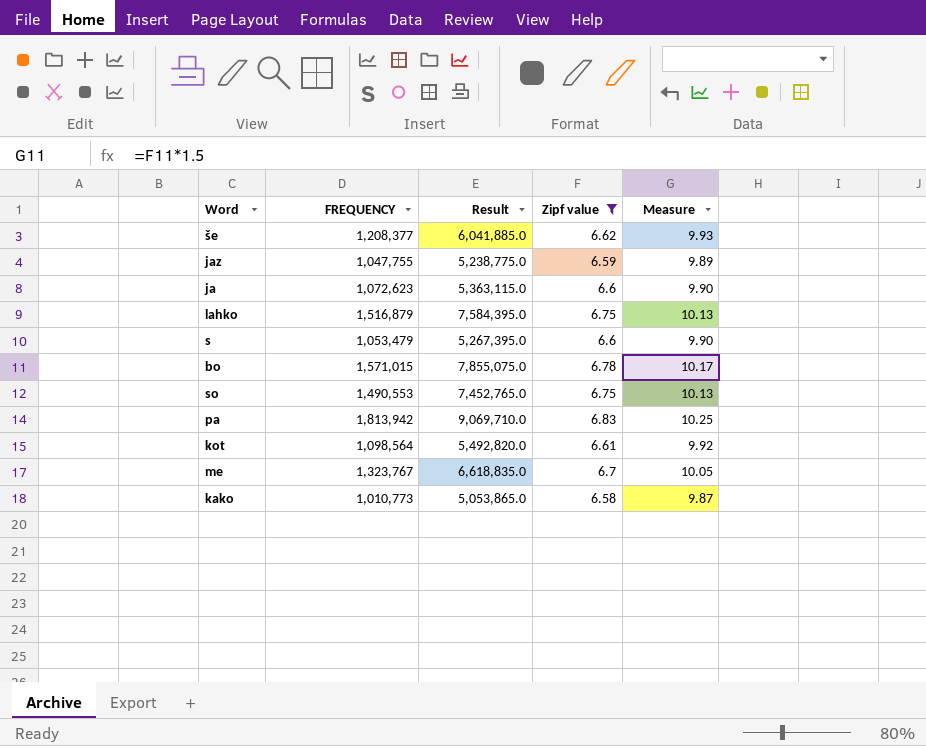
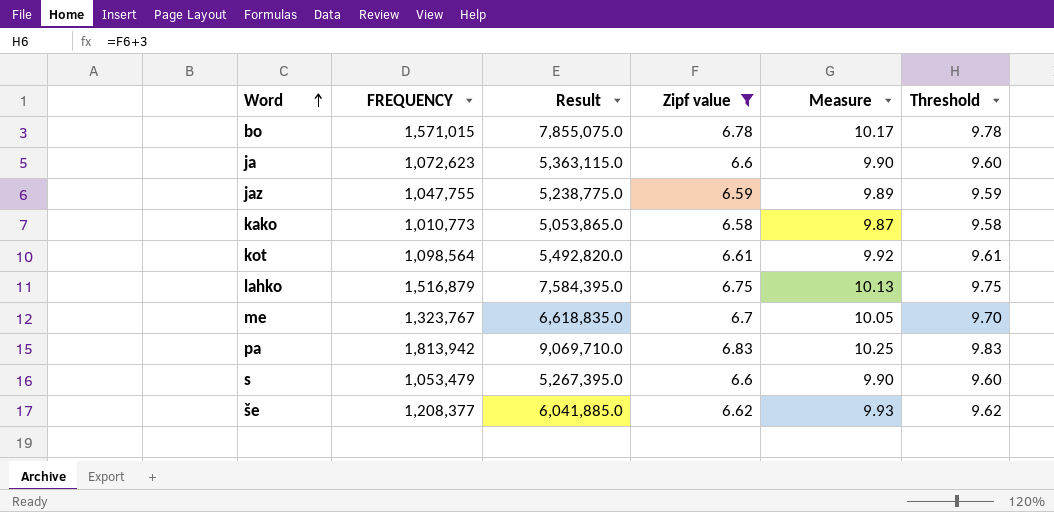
row order: none -> Word ascending
column Threshold | formula: none -> [Zipf value] + 3
row so: 1,490,553 | 7,452,765.0 | 6.75 | 10.13 -> none

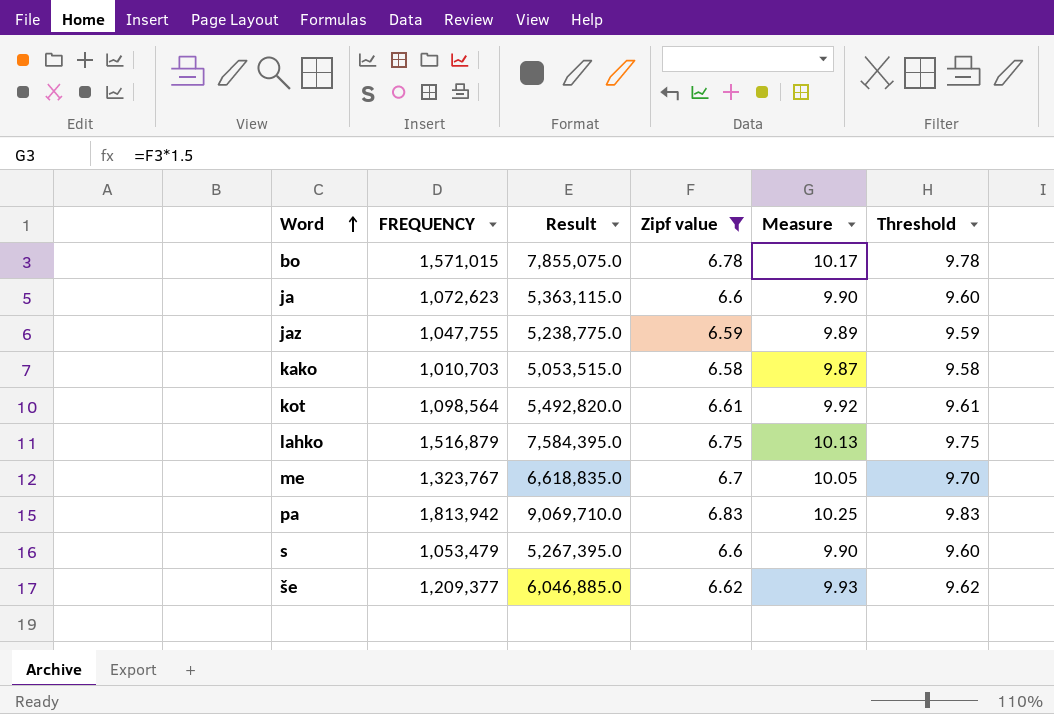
kako | FREQUENCY: 1,010,773 -> 1,010,703
kako | Result: 5,053,865.0 -> 5,053,515.0
še | FREQUENCY: 1,208,377 -> 1,209,377
še | Result: 6,041,885.0 -> 6,046,885.0

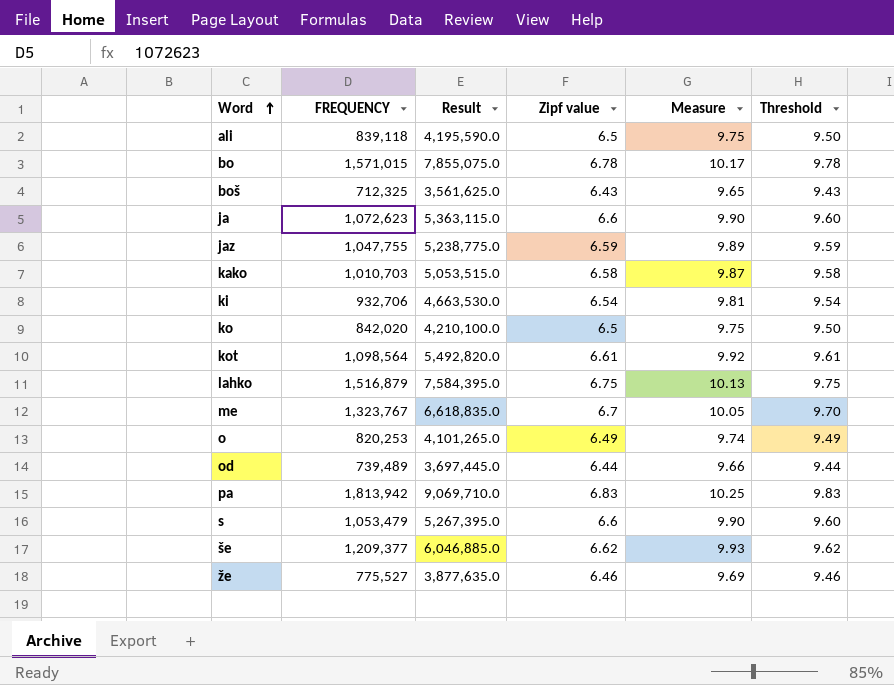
filter: Zipf value >= 6.58 -> none

